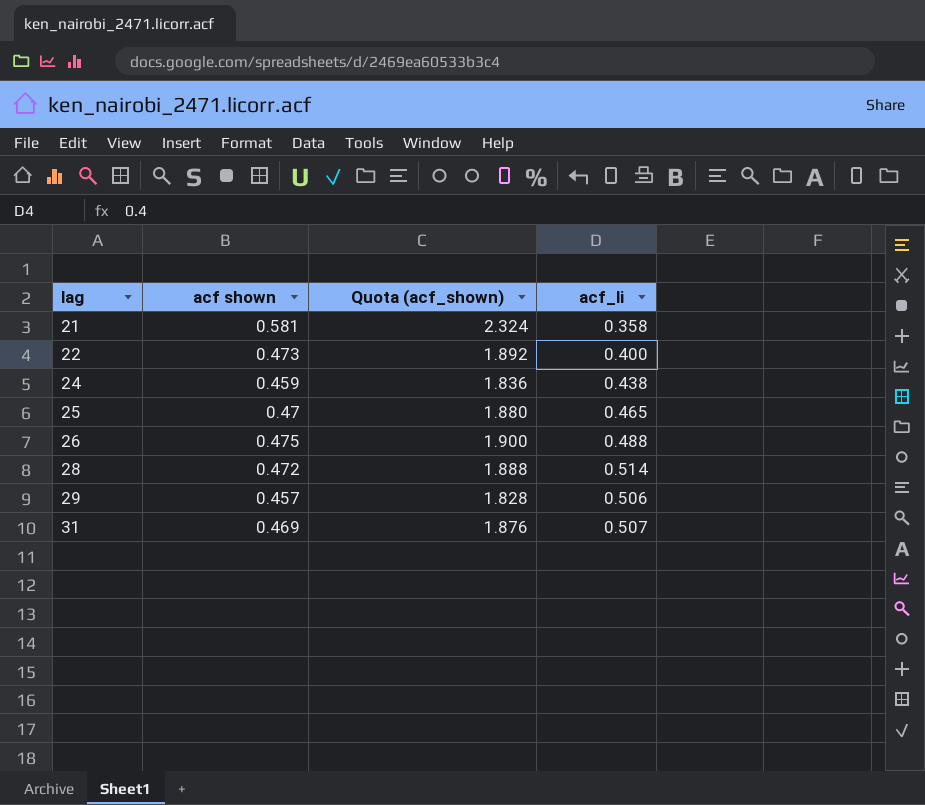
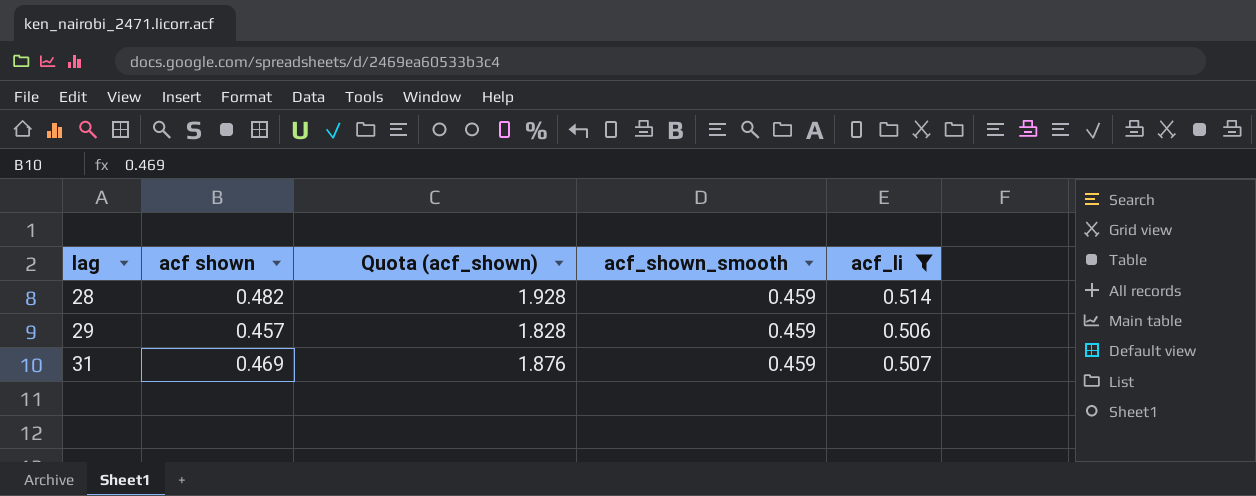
filter: none -> acf_li >= 0.506
column acf_shown_smooth | position: none -> 4
28 | acf shown: 0.472 -> 0.482
28 | Quota (acf_shown): 1.888 -> 1.928

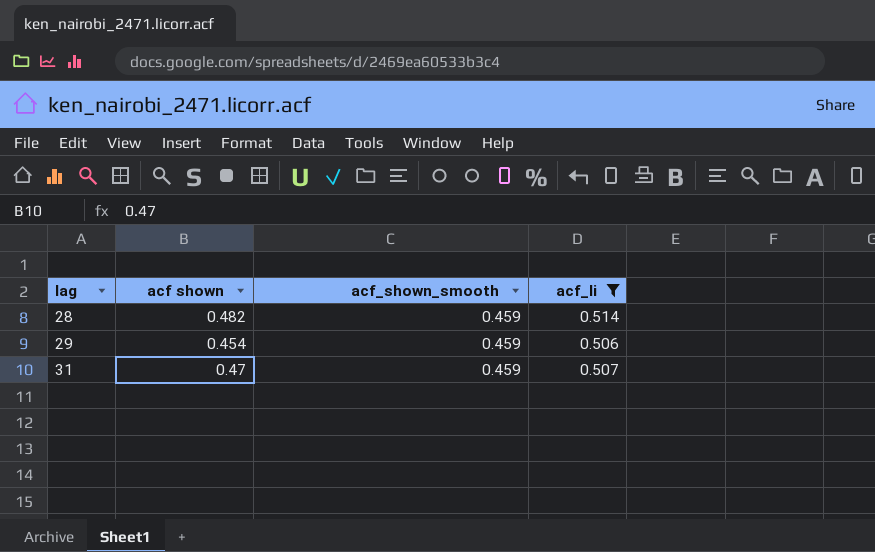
column Quota (acf_shown) | formula: [acf shown] * 4 -> none
29 | acf shown: 0.457 -> 0.454
31 | acf shown: 0.469 -> 0.47

